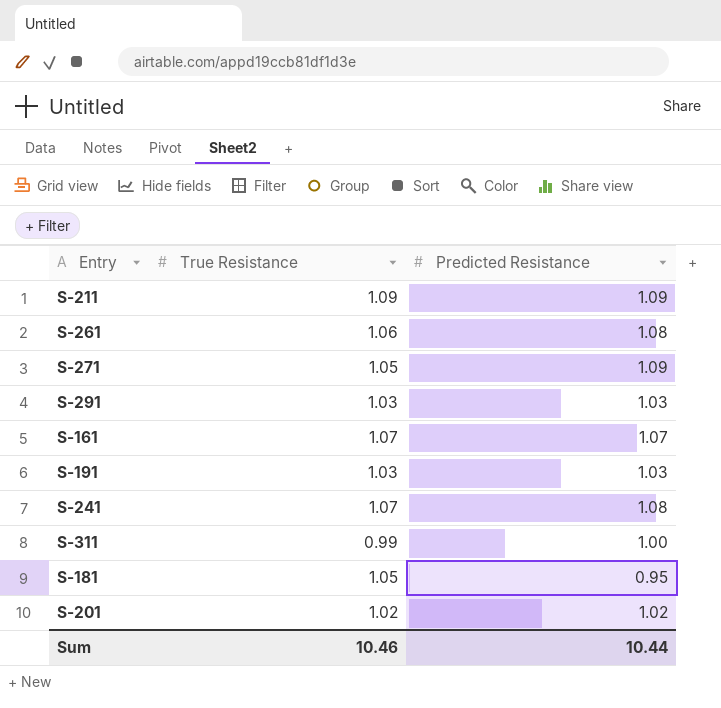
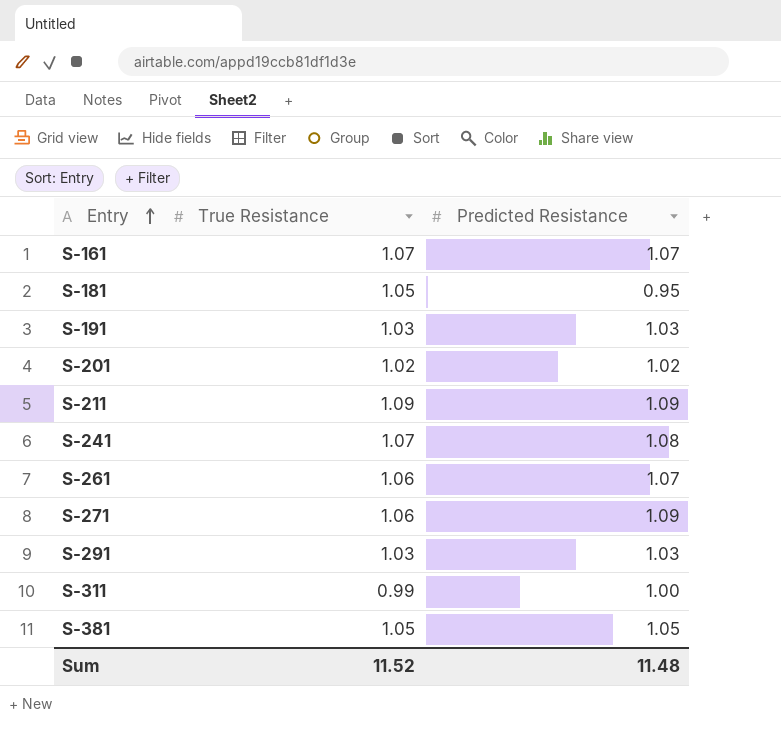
row order: none -> Entry ascending
S-261 | Predicted Resistance: 1.08 -> 1.07
S-271 | True Resistance: 1.05 -> 1.06
row S-381: none -> 1.05 | 1.05
Sum | True Resistance: 10.46 -> 11.52
Sum | Predicted Resistance: 10.44 -> 11.48

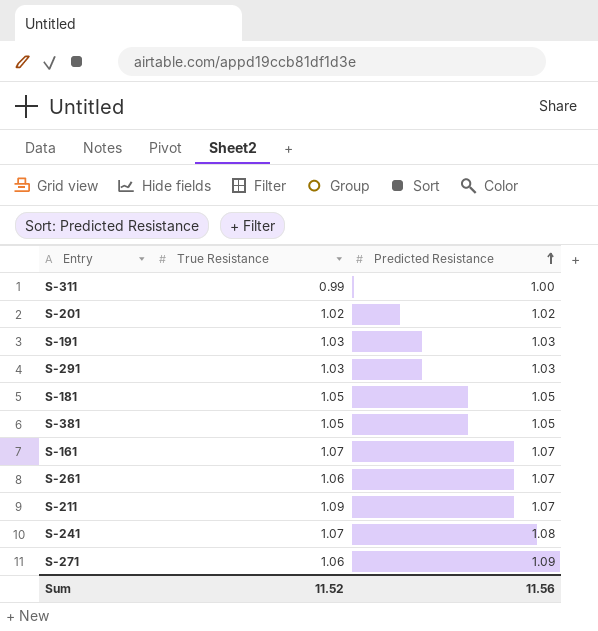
row order: Entry ascending -> Predicted Resistance ascending
S-181 | Predicted Resistance: 0.95 -> 1.05
S-211 | Predicted Resistance: 1.09 -> 1.07
Sum | Predicted Resistance: 11.48 -> 11.56

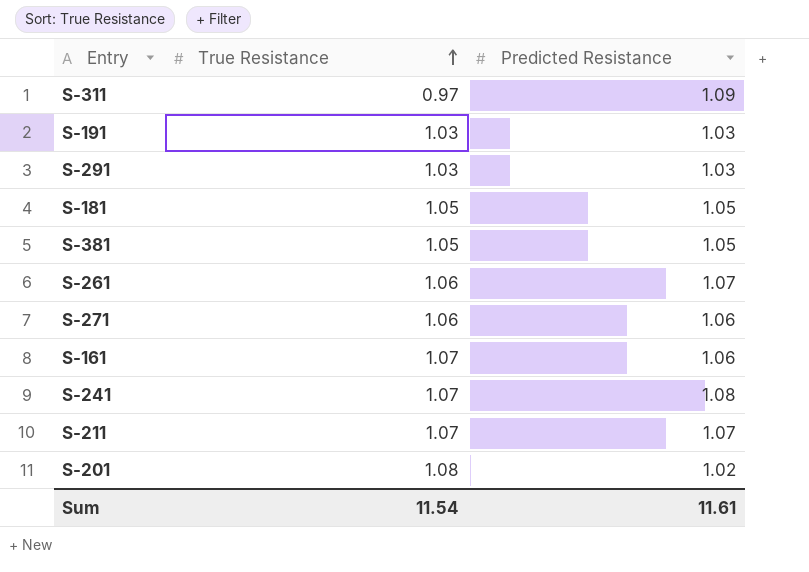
row order: Predicted Resistance ascending -> True Resistance ascending
S-311 | True Resistance: 0.99 -> 0.97
S-311 | Predicted Resistance: 1.00 -> 1.09
S-271 | Predicted Resistance: 1.09 -> 1.06
S-161 | Predicted Resistance: 1.07 -> 1.06
S-211 | True Resistance: 1.09 -> 1.07
S-201 | True Resistance: 1.02 -> 1.08
Sum | True Resistance: 11.52 -> 11.54
Sum | Predicted Resistance: 11.56 -> 11.61

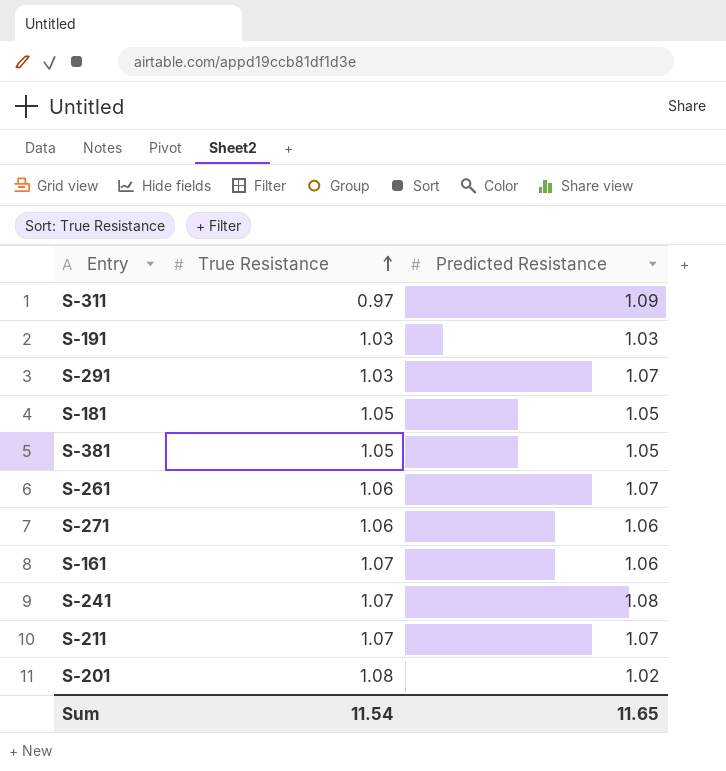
S-291 | Predicted Resistance: 1.03 -> 1.07
Sum | Predicted Resistance: 11.61 -> 11.65

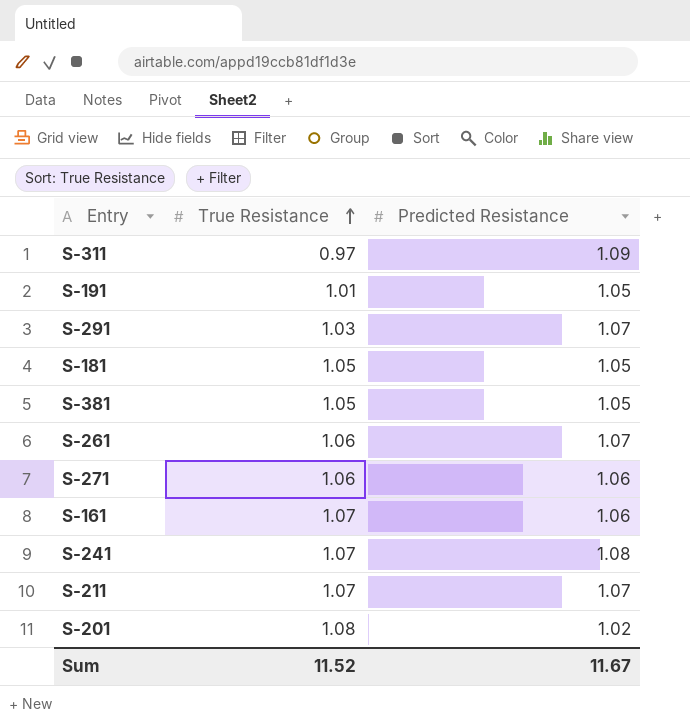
S-191 | True Resistance: 1.03 -> 1.01
S-191 | Predicted Resistance: 1.03 -> 1.05
Sum | True Resistance: 11.54 -> 11.52
Sum | Predicted Resistance: 11.65 -> 11.67

